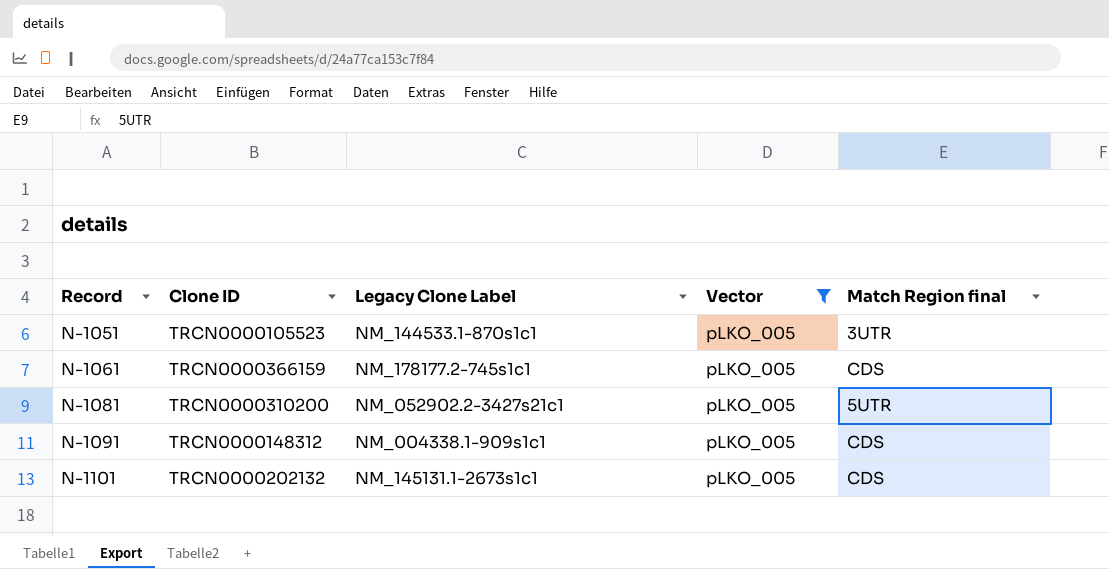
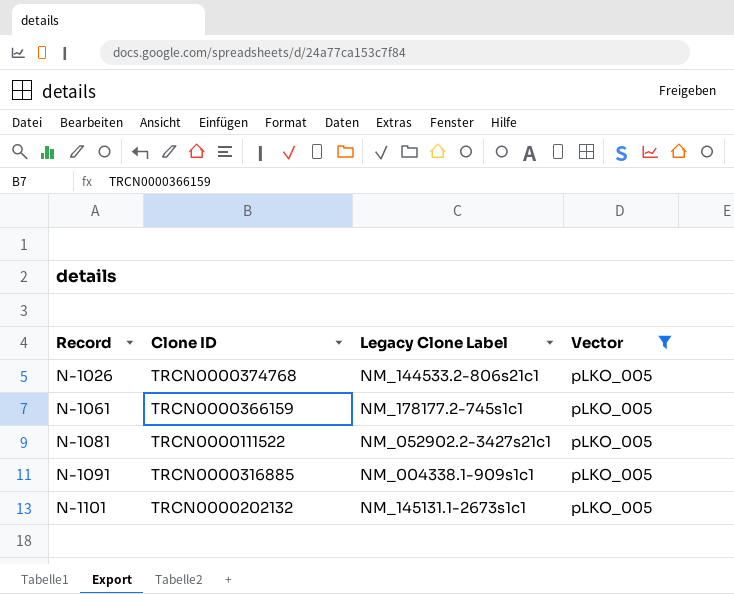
column Match Region final | position: 5 -> none
row N-1051: TRCN0000105523 | NM_144533.1-870s1c1 | pLKO_005 | 3UTR -> none
row N-1026: none -> TRCN0000374768 | NM_144533.2-806s21c1 | pLKO_005
N-1081 | Clone ID: TRCN0000310200 -> TRCN0000111522
N-1091 | Clone ID: TRCN0000148312 -> TRCN0000316885

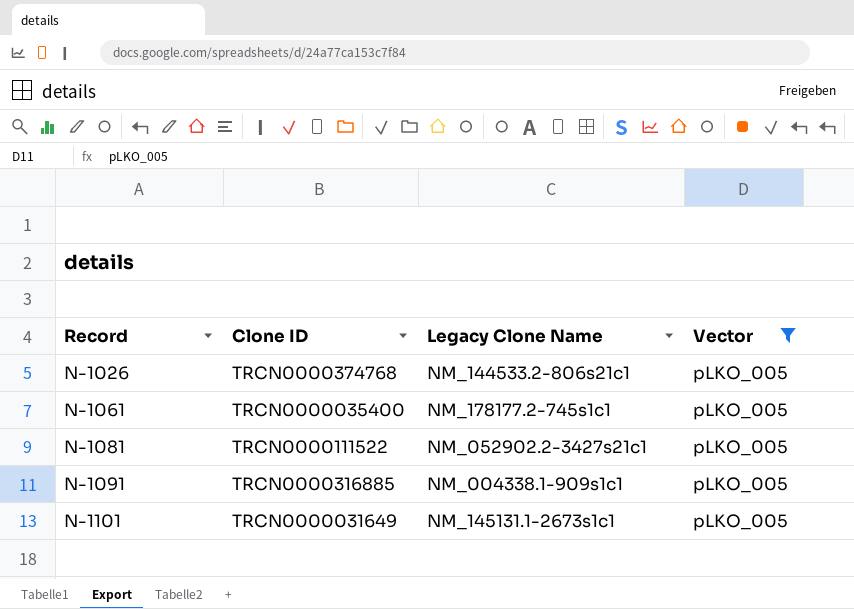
column name: Legacy Clone Label -> Legacy Clone Name
N-1061 | Clone ID: TRCN0000366159 -> TRCN0000035400
N-1101 | Clone ID: TRCN0000202132 -> TRCN0000031649

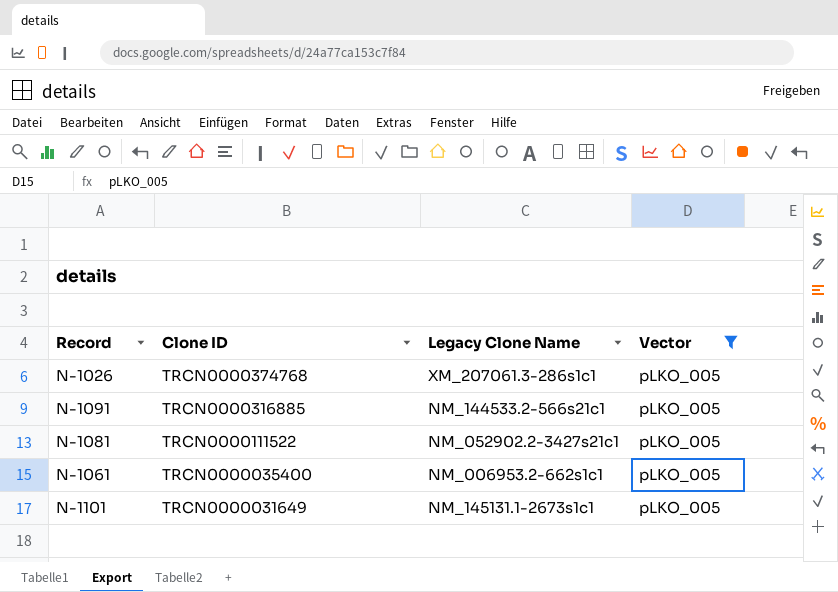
row order: Record ascending -> Clone ID descending
N-1026 | Legacy Clone Name: NM_144533.2-806s21c1 -> XM_207061.3-286s1c1
N-1091 | Legacy Clone Name: NM_004338.1-909s1c1 -> NM_144533.2-566s21c1
N-1061 | Legacy Clone Name: NM_178177.2-745s1c1 -> NM_006953.2-662s1c1

